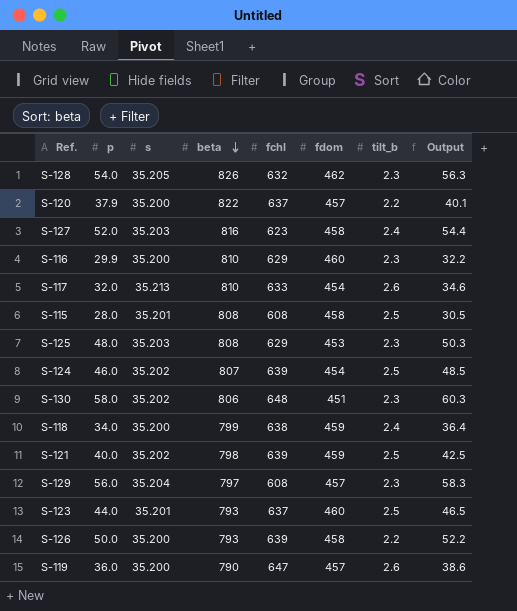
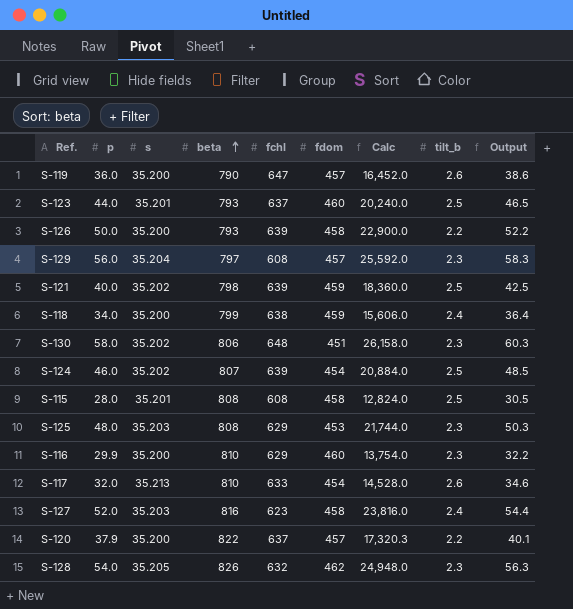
row order: beta descending -> beta ascending
column Calc | formula: none -> [p] * [fdom]

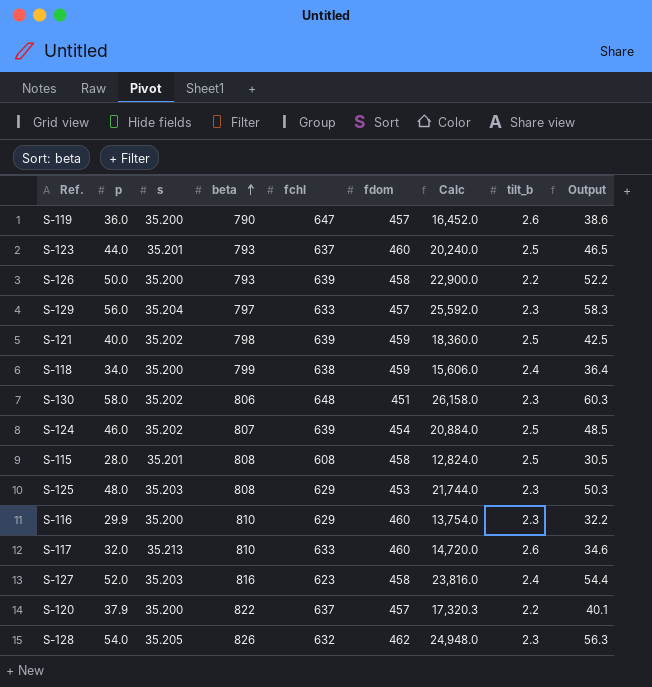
S-129 | fchl: 608 -> 633
S-117 | fdom: 454 -> 460
S-117 | Calc: 14,528.0 -> 14,720.0

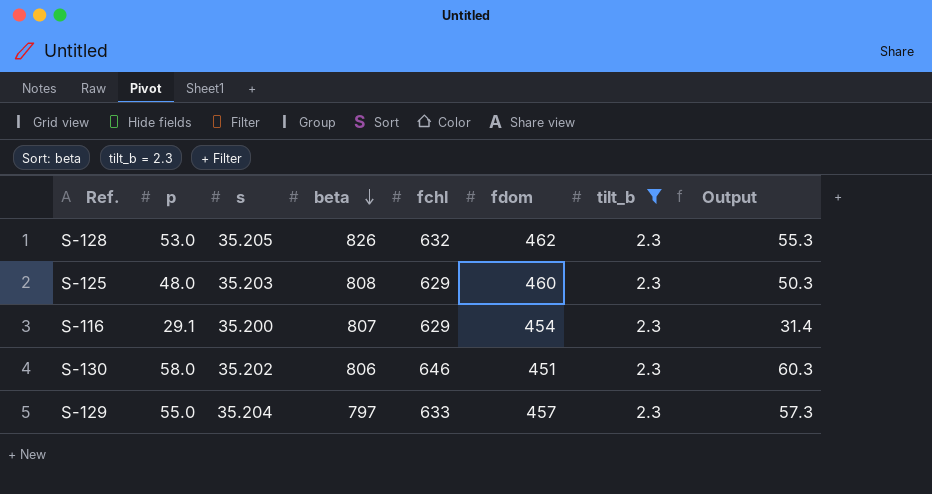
filter: none -> tilt_b = 2.3
row order: beta ascending -> beta descending
column Calc | formula: [p] * [fdom] -> none
S-128 | p: 54.0 -> 53.0
S-128 | Output: 56.3 -> 55.3
S-125 | fdom: 453 -> 460
S-116 | p: 29.9 -> 29.1
S-116 | beta: 810 -> 807
S-116 | fdom: 460 -> 454
S-116 | Output: 32.2 -> 31.4
S-130 | fchl: 648 -> 646
S-129 | p: 56.0 -> 55.0
S-129 | Output: 58.3 -> 57.3

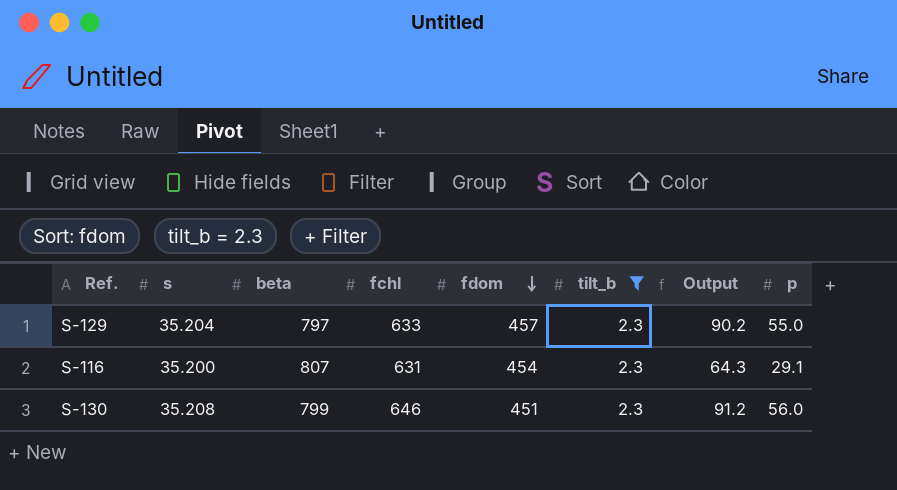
row order: beta descending -> fdom descending
column Output | formula: [p] + [tilt_b] -> [s] + [p]
column p | position: 2 -> 8
row S-128: 53.0 | 35.205 | 826 | 632 | 462 | 2.3 | 55.3 -> none
row S-125: 48.0 | 35.203 | 808 | 629 | 460 | 2.3 | 50.3 -> none
S-116 | fchl: 629 -> 631
S-130 | s: 35.202 -> 35.208
S-130 | beta: 806 -> 799
S-130 | p: 58.0 -> 56.0

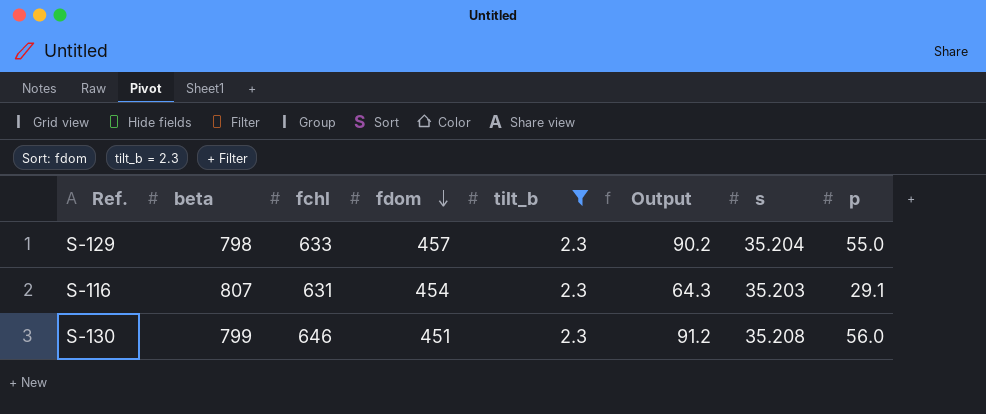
column s | position: 2 -> 7
S-129 | beta: 797 -> 798
S-116 | s: 35.200 -> 35.203

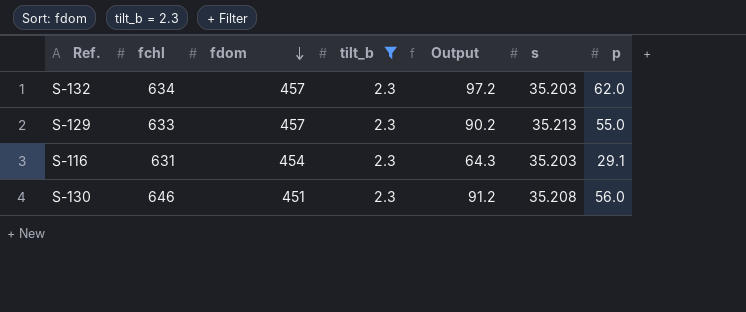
column beta | position: 2 -> none
row S-132: none -> 634 | 457 | 2.3 | 97.2 | 35.203 | 62.0
S-129 | s: 35.204 -> 35.213

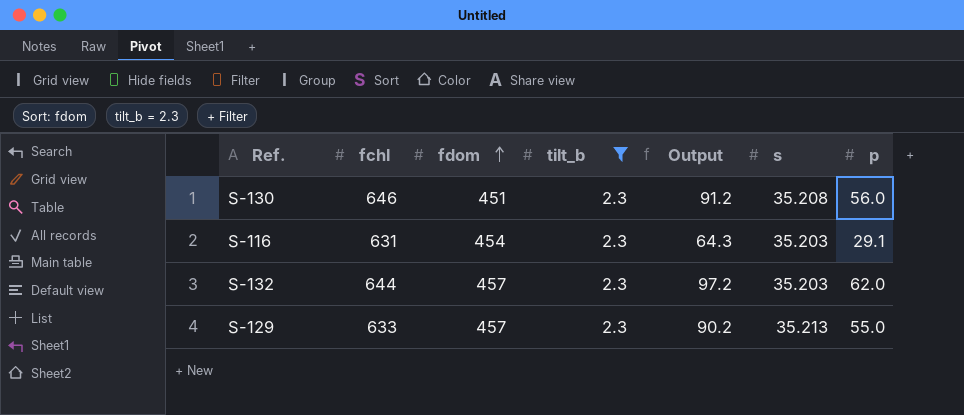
row order: fdom descending -> fdom ascending
S-132 | fchl: 634 -> 644

